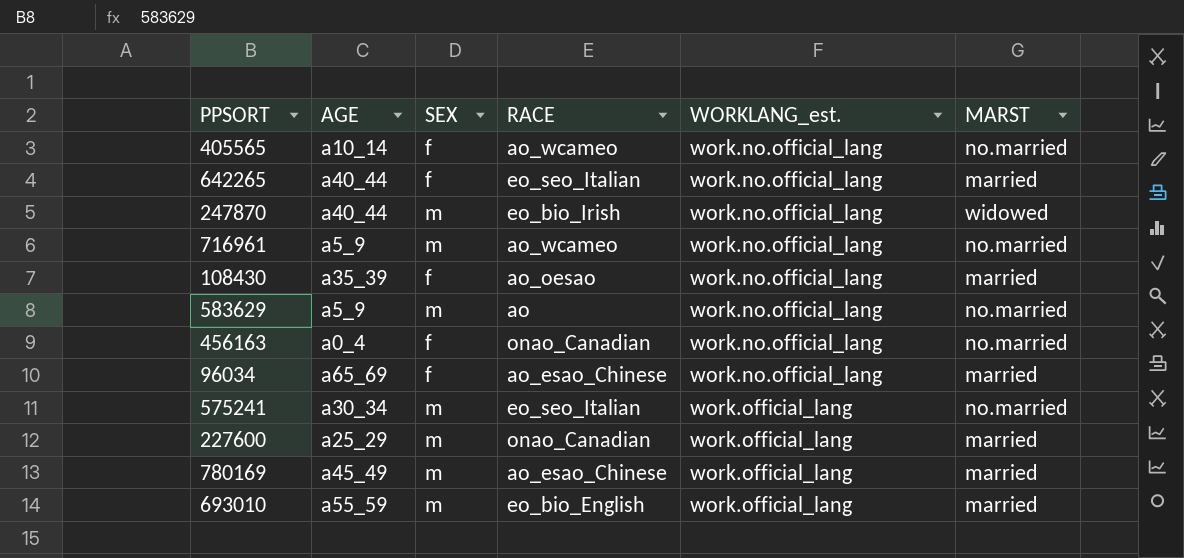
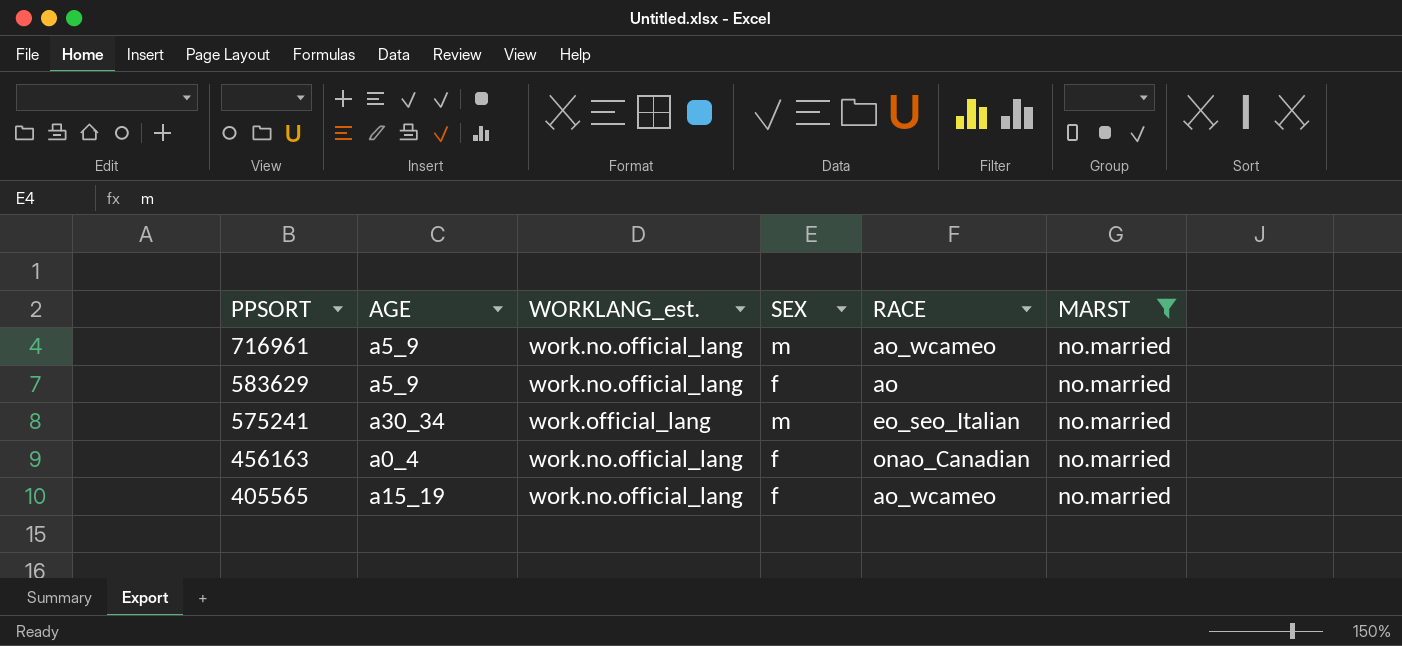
filter: none -> MARST = no.married
row order: WORKLANG_est. ascending -> PPSORT descending
column WORKLANG_est. | position: 5 -> 3
583629 | SEX: m -> f
405565 | AGE: a10_14 -> a15_19

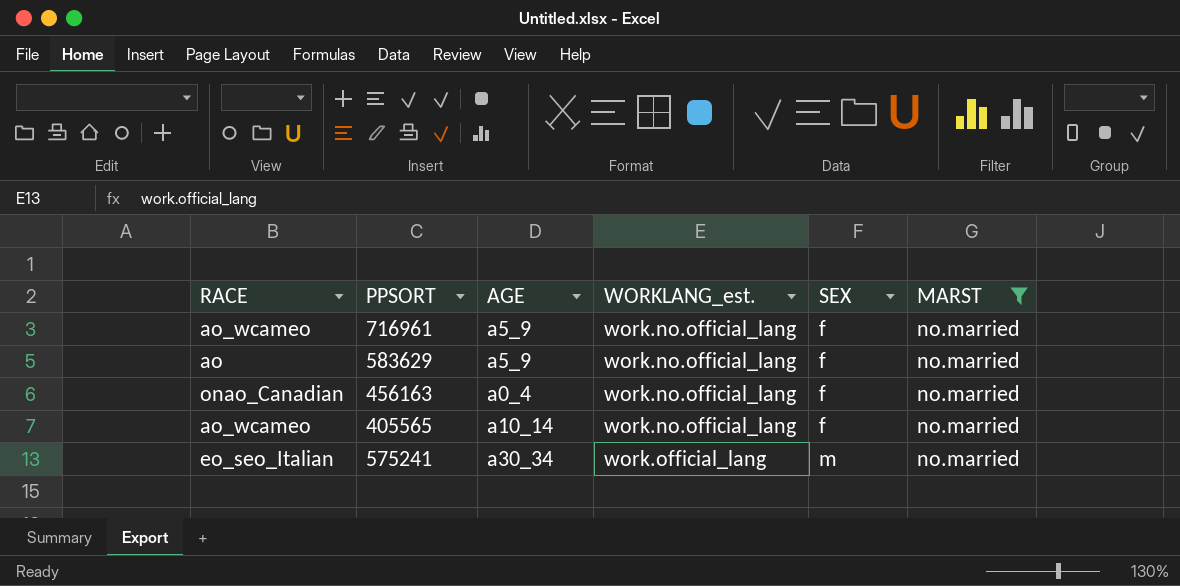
row order: PPSORT descending -> WORKLANG_est. ascending
column RACE | position: 5 -> 1
716961 | SEX: m -> f
405565 | AGE: a15_19 -> a10_14

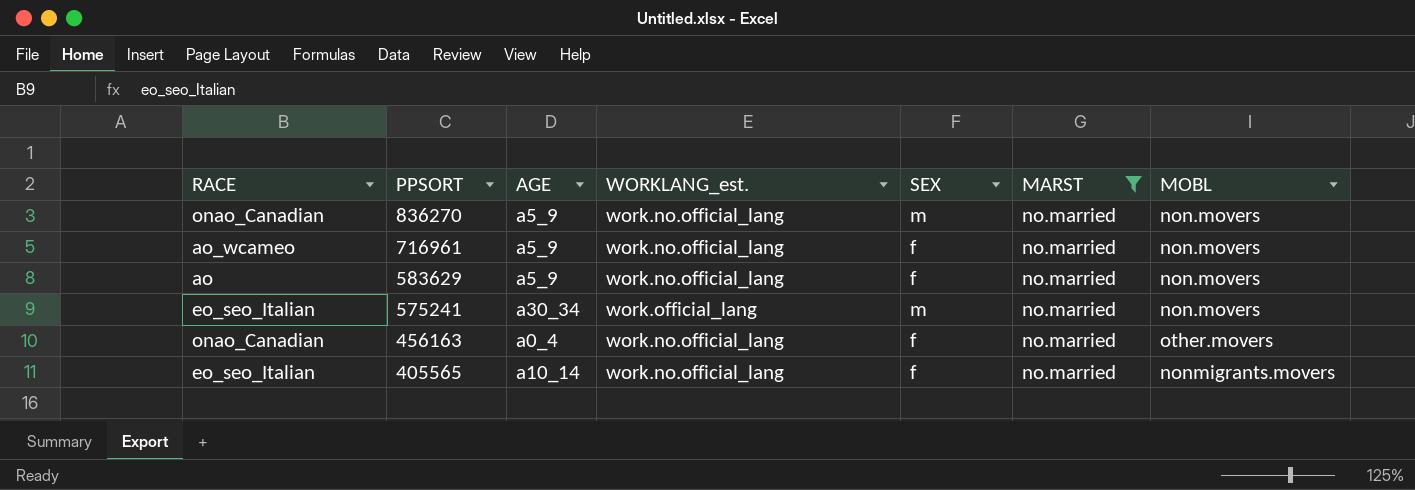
row order: WORKLANG_est. ascending -> PPSORT descending
column MOBL | position: none -> 7
row 836270: none -> onao_Canadian | a5_9 | work.no.official_lang | m | no.married | non.movers
405565 | RACE: ao_wcameo -> eo_seo_Italian

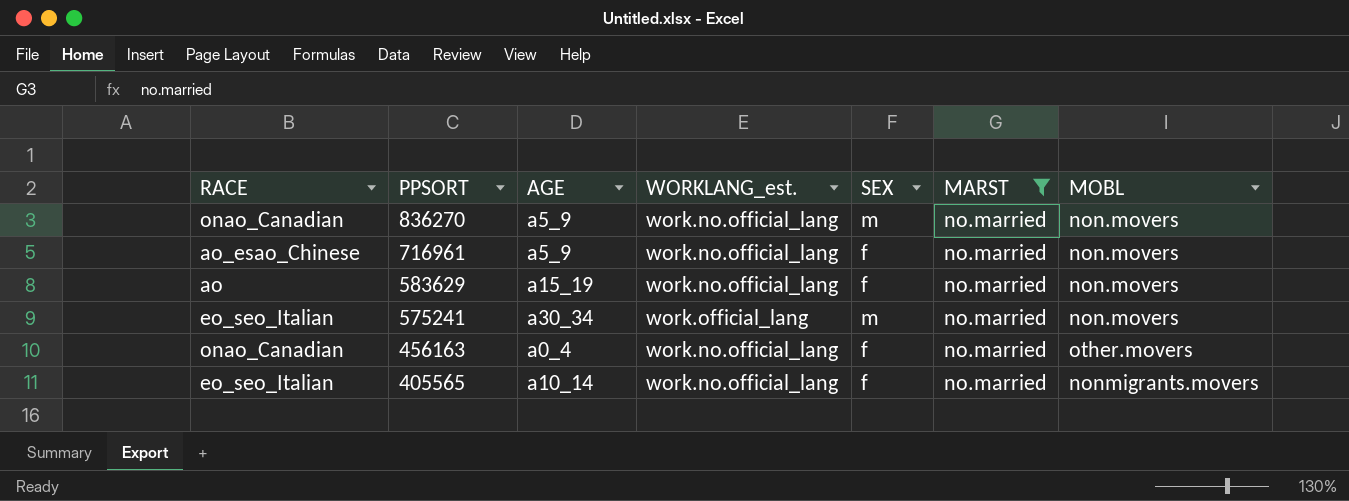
716961 | RACE: ao_wcameo -> ao_esao_Chinese
583629 | AGE: a5_9 -> a15_19

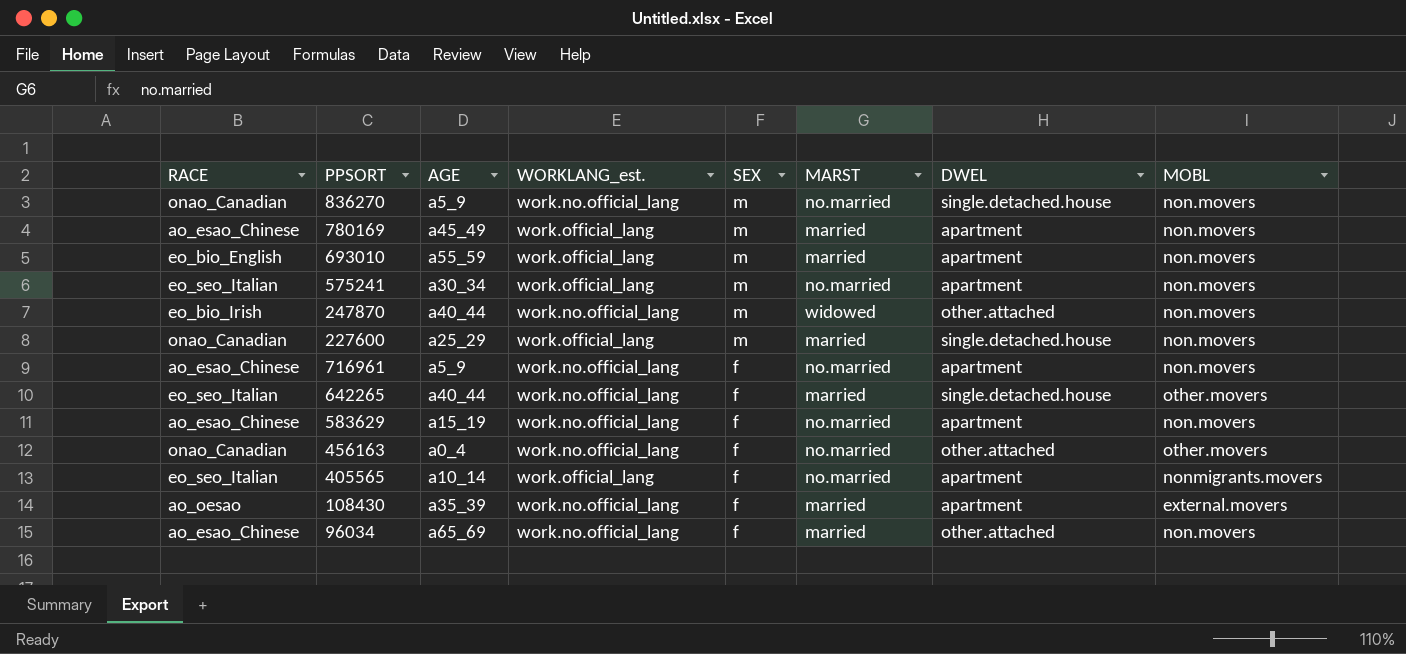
filter: MARST = no.married -> none
row order: PPSORT descending -> SEX descending
column DWEL | position: none -> 7
583629 | RACE: ao -> ao_esao_Chinese
405565 | WORKLANG_est.: work.no.official_lang -> work.official_lang

